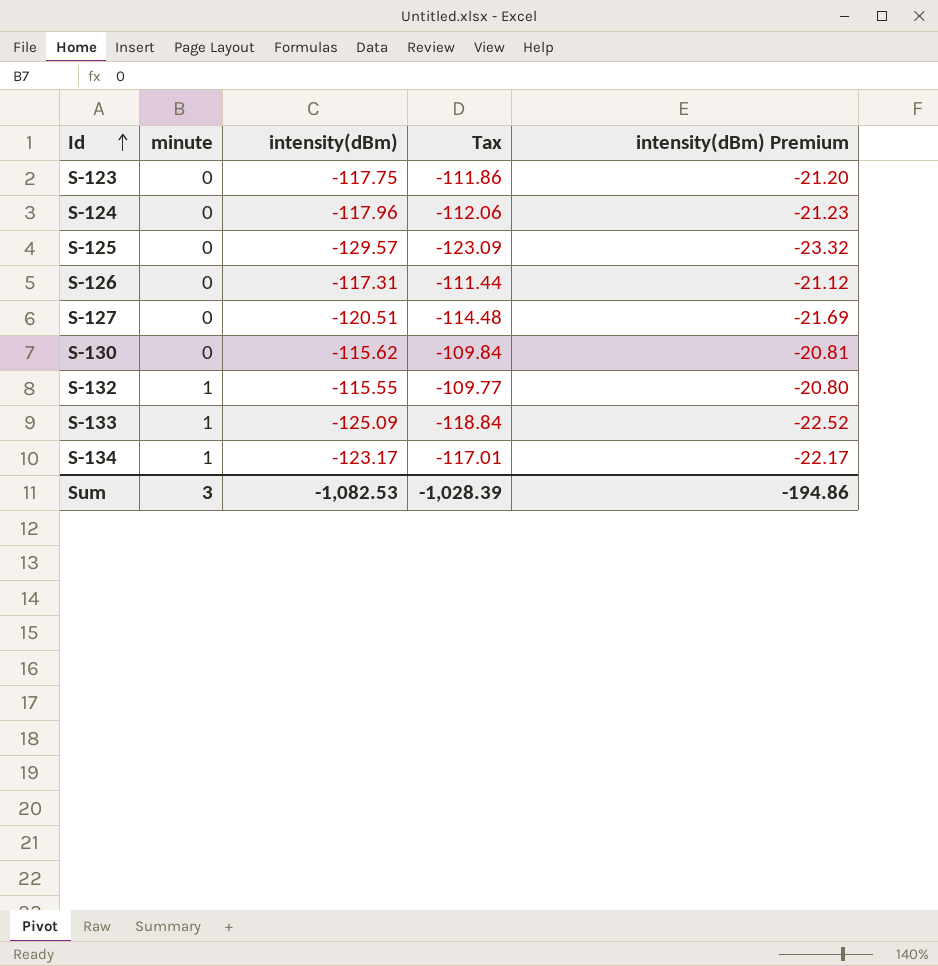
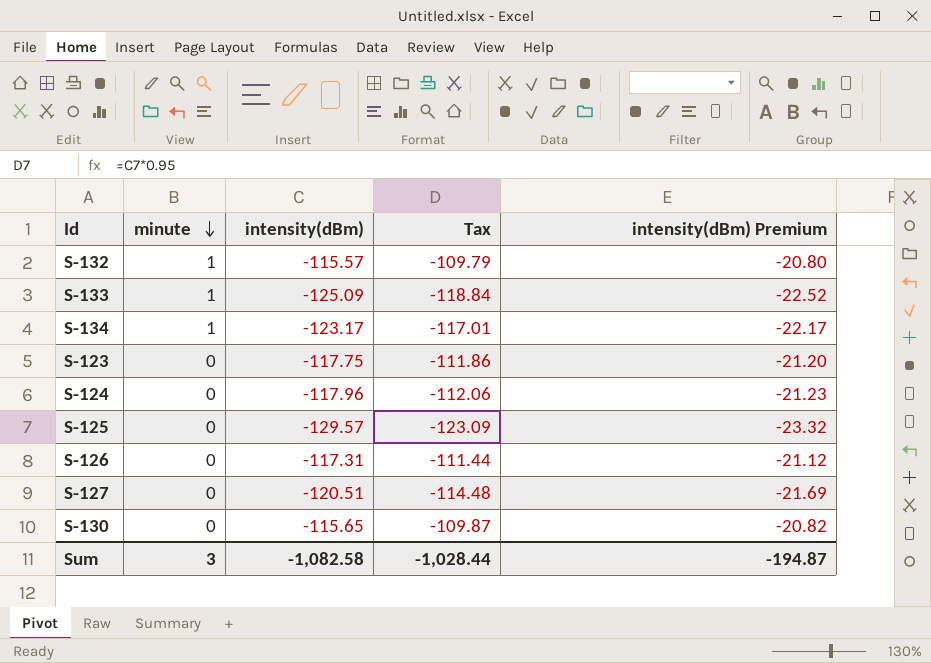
row order: Id ascending -> minute descending
S-132 | intensity(dBm): -115.55 -> -115.57
S-132 | Tax: -109.77 -> -109.79
S-130 | intensity(dBm): -115.62 -> -115.65
S-130 | Tax: -109.84 -> -109.87
S-130 | intensity(dBm) Premium: -20.81 -> -20.82
Sum | intensity(dBm): -1,082.53 -> -1,082.58
Sum | Tax: -1,028.39 -> -1,028.44
Sum | intensity(dBm) Premium: -194.86 -> -194.87

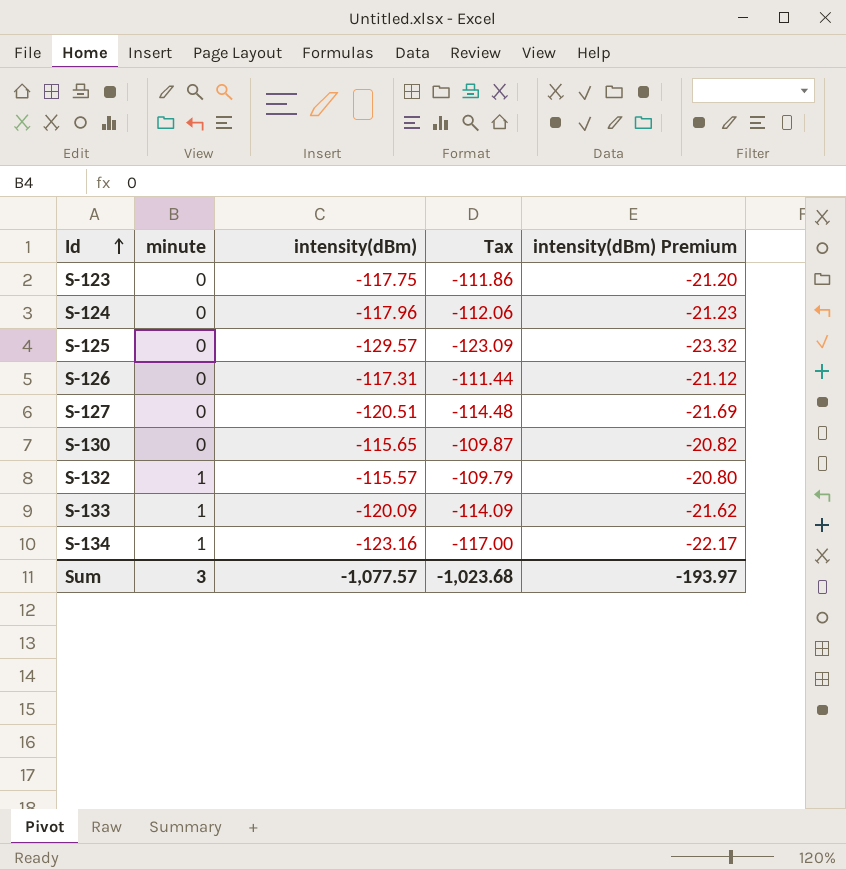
row order: minute descending -> Id ascending
S-133 | intensity(dBm): -125.09 -> -120.09
S-133 | Tax: -118.84 -> -114.09
S-133 | intensity(dBm) Premium: -22.52 -> -21.62
S-134 | intensity(dBm): -123.17 -> -123.16
S-134 | Tax: -117.01 -> -117.00
Sum | intensity(dBm): -1,082.58 -> -1,077.57
Sum | Tax: -1,028.44 -> -1,023.68
Sum | intensity(dBm) Premium: -194.87 -> -193.97

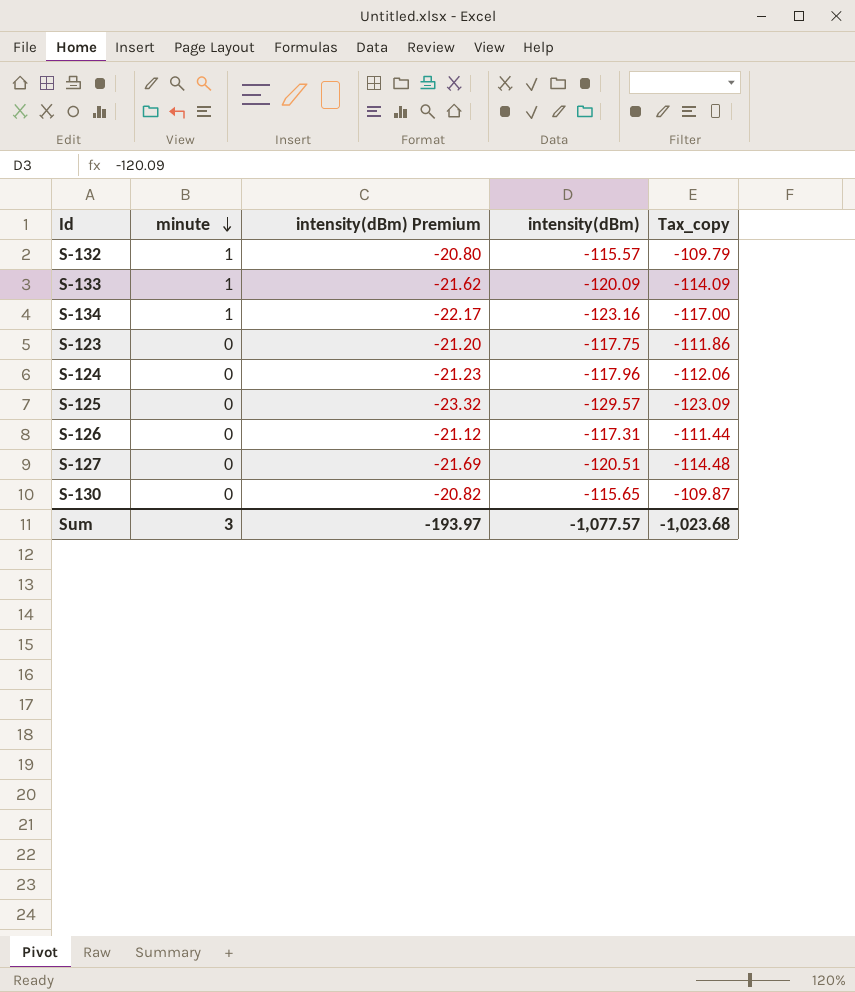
row order: Id ascending -> minute descending
column intensity(dBm) Premium | position: 5 -> 3
column name: Tax -> Tax_copy

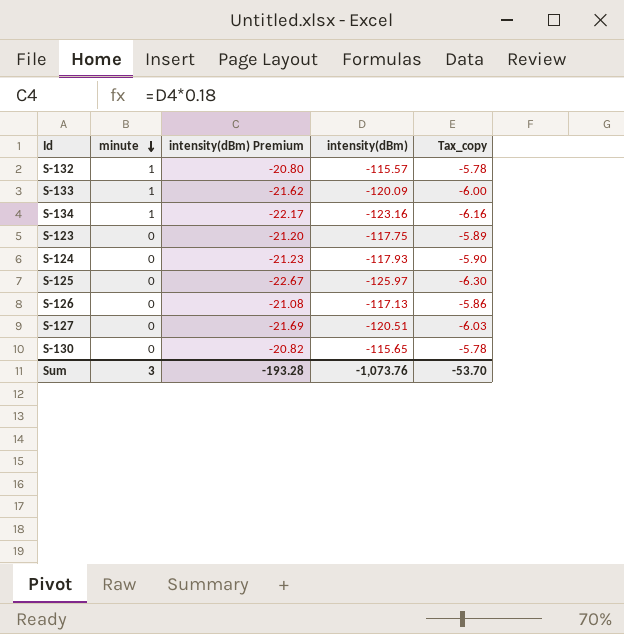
column Tax_copy | formula: [intensity(dBm)] * 0.95 -> [intensity(dBm)] * 0.05
S-124 | intensity(dBm): -117.96 -> -117.93
S-125 | intensity(dBm) Premium: -23.32 -> -22.67
S-125 | intensity(dBm): -129.57 -> -125.97
S-126 | intensity(dBm) Premium: -21.12 -> -21.08
S-126 | intensity(dBm): -117.31 -> -117.13
Sum | intensity(dBm) Premium: -193.97 -> -193.28
Sum | intensity(dBm): -1,077.57 -> -1,073.76
Sum | Tax_copy: -1,023.68 -> -53.70

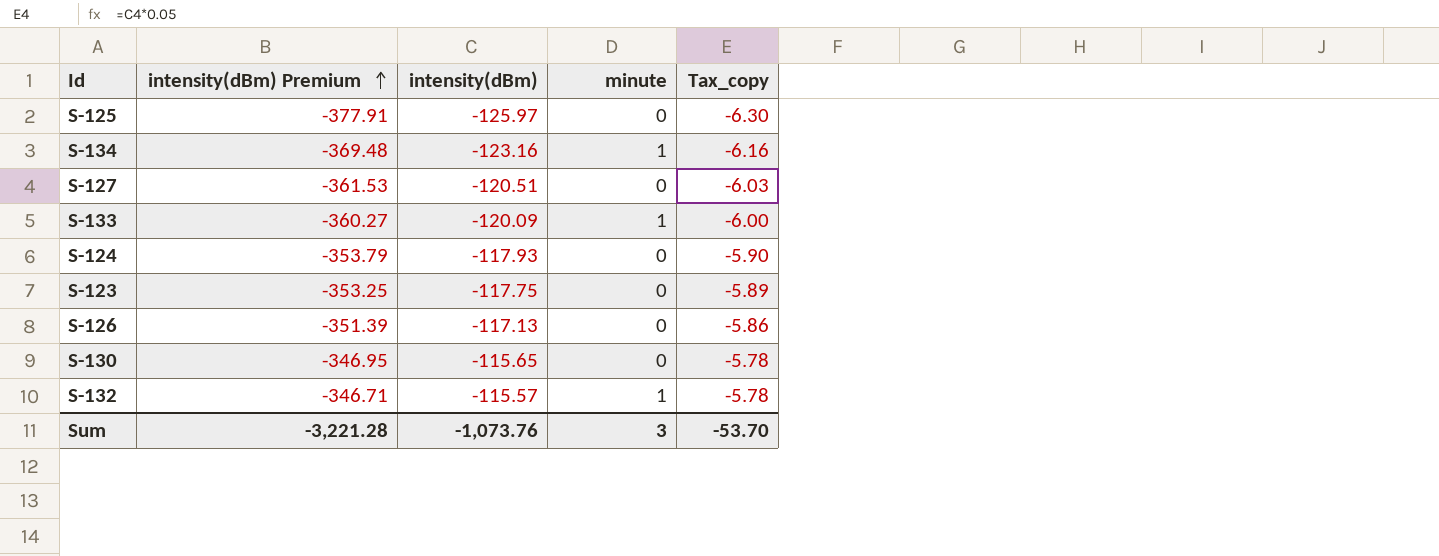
row order: minute descending -> intensity(dBm) Premium ascending
column intensity(dBm) Premium | formula: [intensity(dBm)] * 0.18 -> [intensity(dBm)] * 3
column minute | position: 2 -> 4
Sum | intensity(dBm) Premium: -193.28 -> -3,221.28

